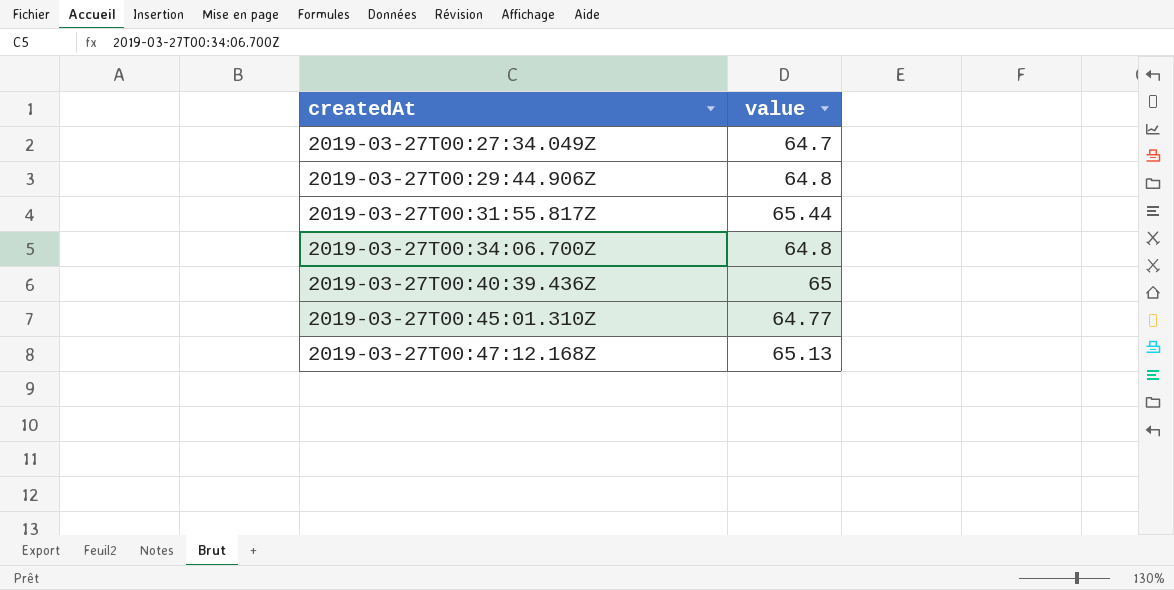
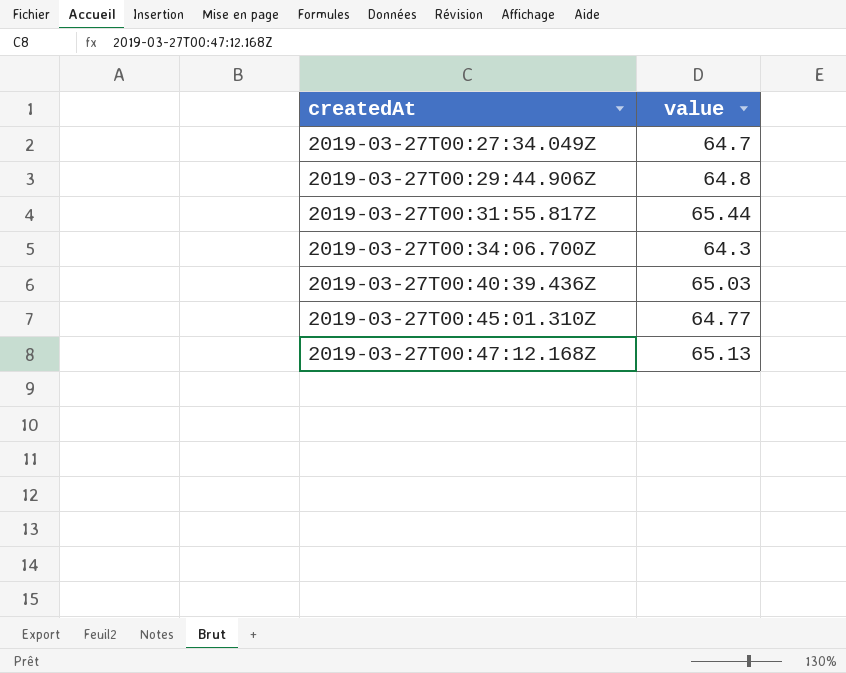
2019-03-27T00:34:06.700Z | value: 64.8 -> 64.3
2019-03-27T00:40:39.436Z | value: 65 -> 65.03

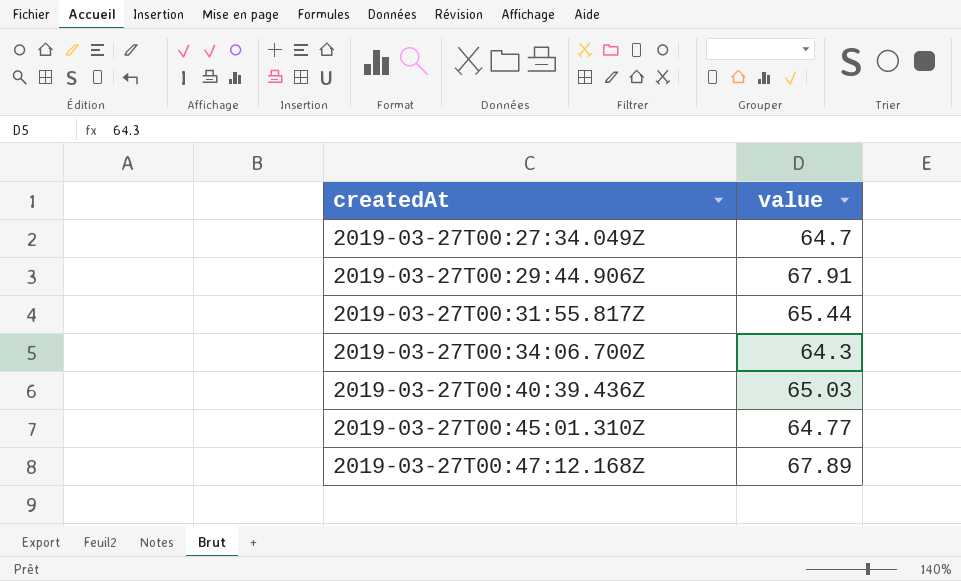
2019-03-27T00:29:44.906Z | value: 64.8 -> 67.91
2019-03-27T00:47:12.168Z | value: 65.13 -> 67.89

